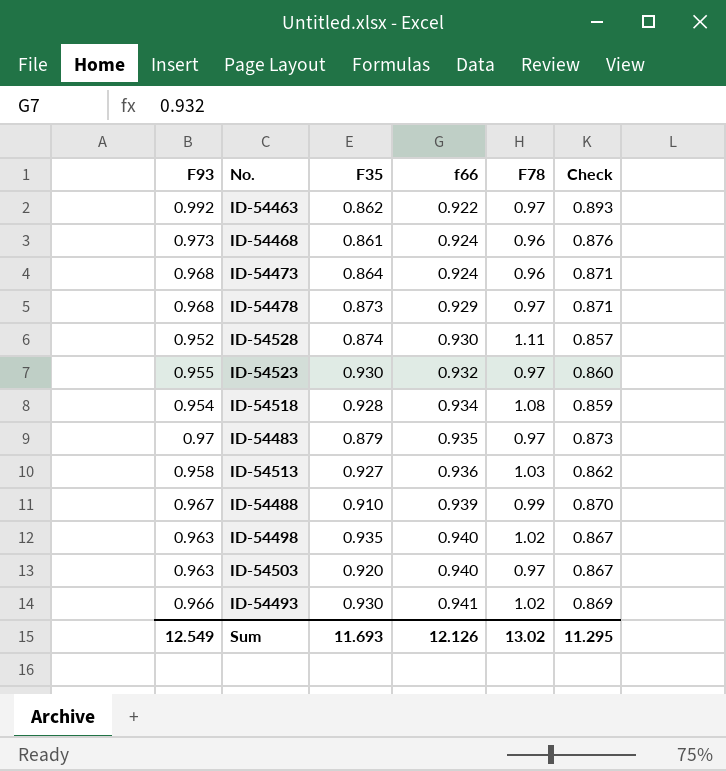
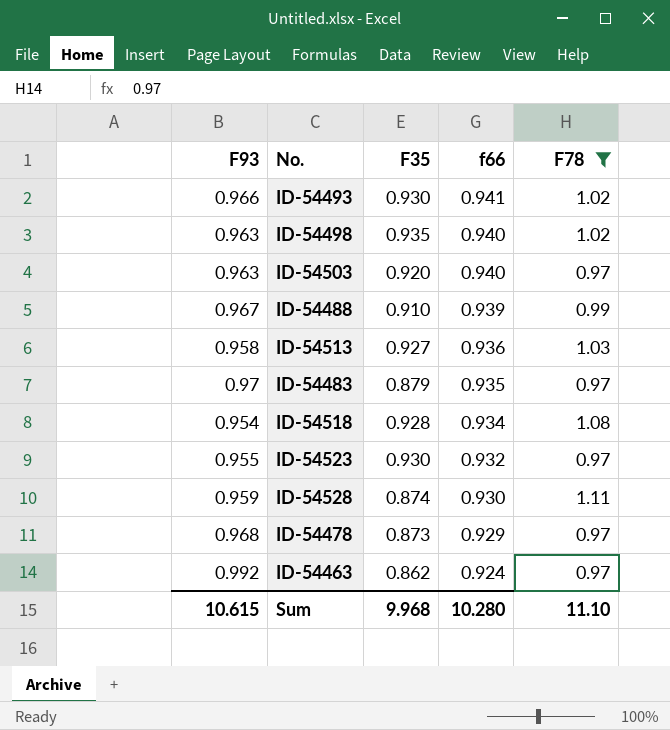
filter: none -> F78 != 0.96
row order: f66 ascending -> f66 descending
column Check | formula: [F93] * 0.9 -> none
ID-54528 | F93: 0.952 -> 0.959
ID-54463 | f66: 0.922 -> 0.924
Sum | F93: 12.549 -> 10.615
Sum | F35: 11.693 -> 9.968
Sum | f66: 12.126 -> 10.280
Sum | F78: 13.02 -> 11.10

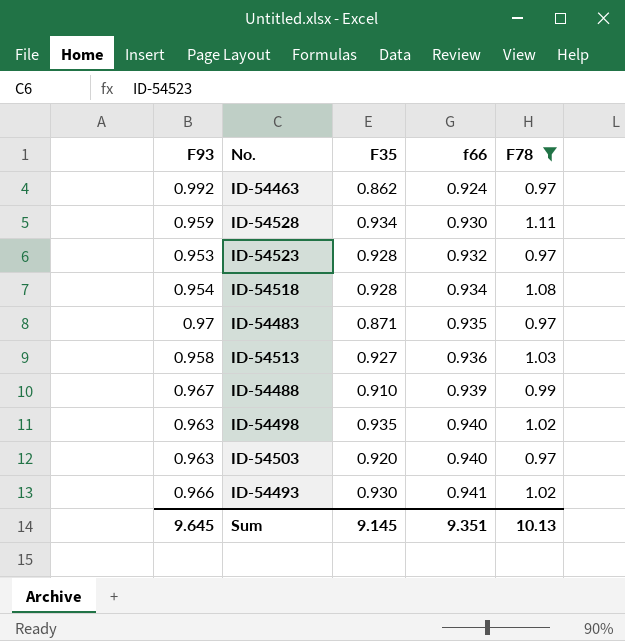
row order: f66 descending -> f66 ascending
row ID-54478: 0.968 | 0.873 | 0.929 | 0.97 -> none
ID-54528 | F35: 0.874 -> 0.934
ID-54523 | F93: 0.955 -> 0.953
ID-54523 | F35: 0.930 -> 0.928
ID-54483 | F35: 0.879 -> 0.871
Sum | F93: 10.615 -> 9.645
Sum | F35: 9.968 -> 9.145
Sum | f66: 10.280 -> 9.351
Sum | F78: 11.10 -> 10.13

